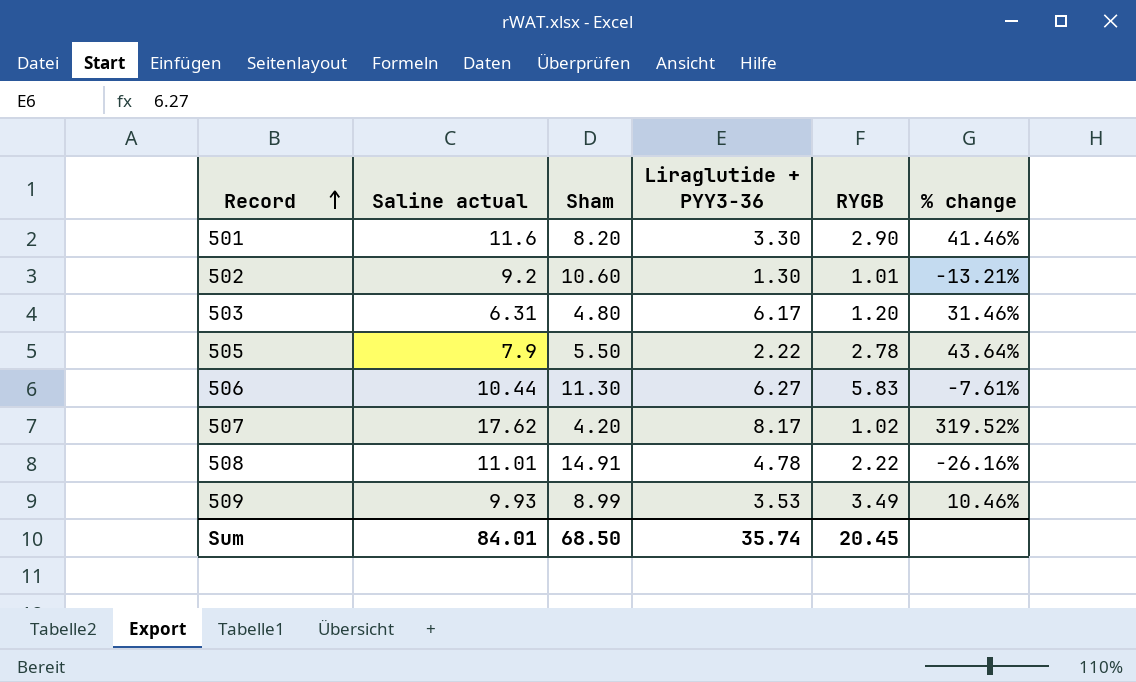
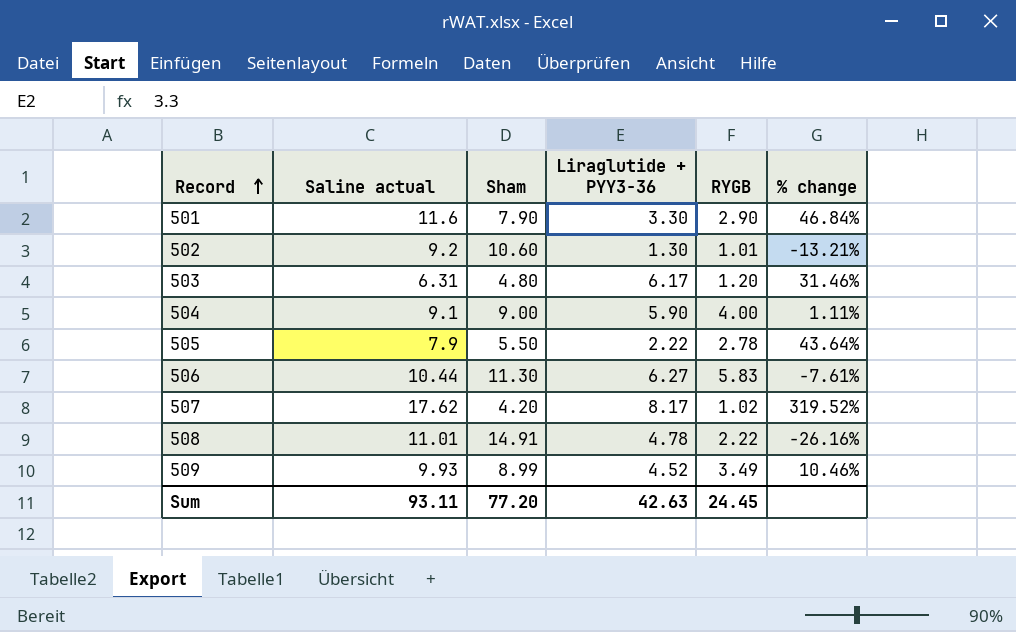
501 | Sham: 8.20 -> 7.90
501 | % change: 41.46% -> 46.84%
row 504: none -> 9.1 | 9.00 | 5.90 | 4.00 | 1.11%
509 | Liraglutide + PYY3-36: 3.53 -> 4.52
Sum | Saline actual: 84.01 -> 93.11
Sum | Sham: 68.50 -> 77.20
Sum | Liraglutide + PYY3-36: 35.74 -> 42.63
Sum | RYGB: 20.45 -> 24.45

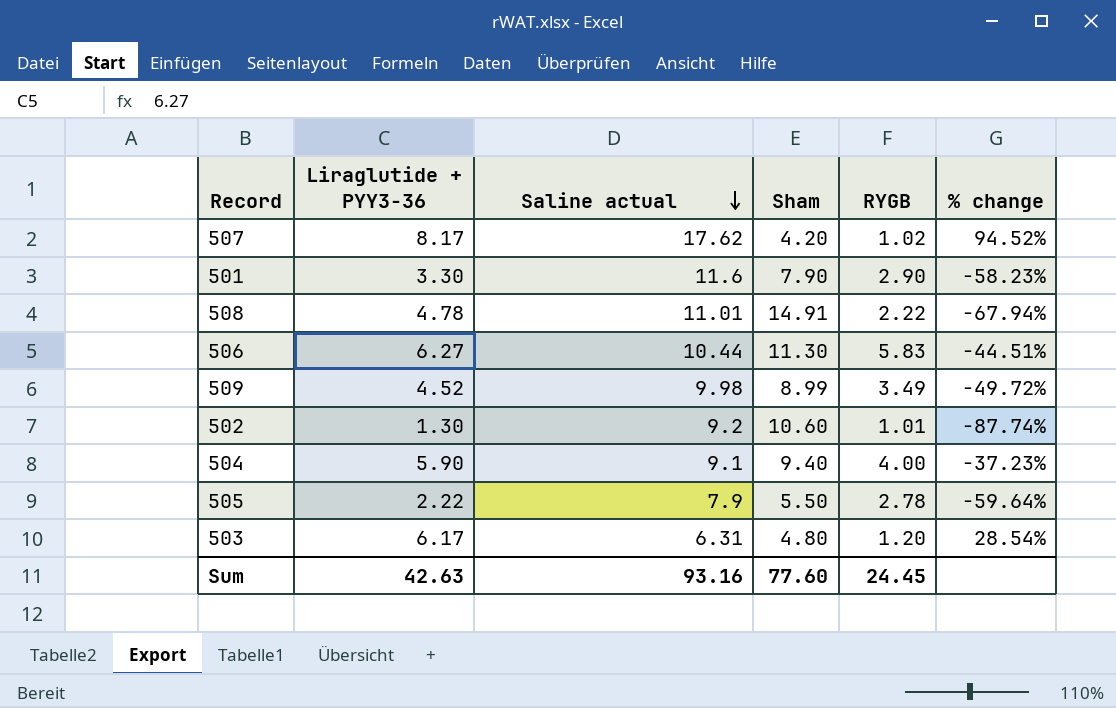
row order: Record ascending -> Saline actual descending
column Liraglutide + PYY3-36 | position: 4 -> 2
column % change | formula: ([Saline actual] - [Sham]) / [Sham] -> ([Liraglutide + PYY3-36] - [Sham]) / [Sham]
509 | Saline actual: 9.93 -> 9.98
504 | Sham: 9.00 -> 9.40
Sum | Saline actual: 93.11 -> 93.16
Sum | Sham: 77.20 -> 77.60

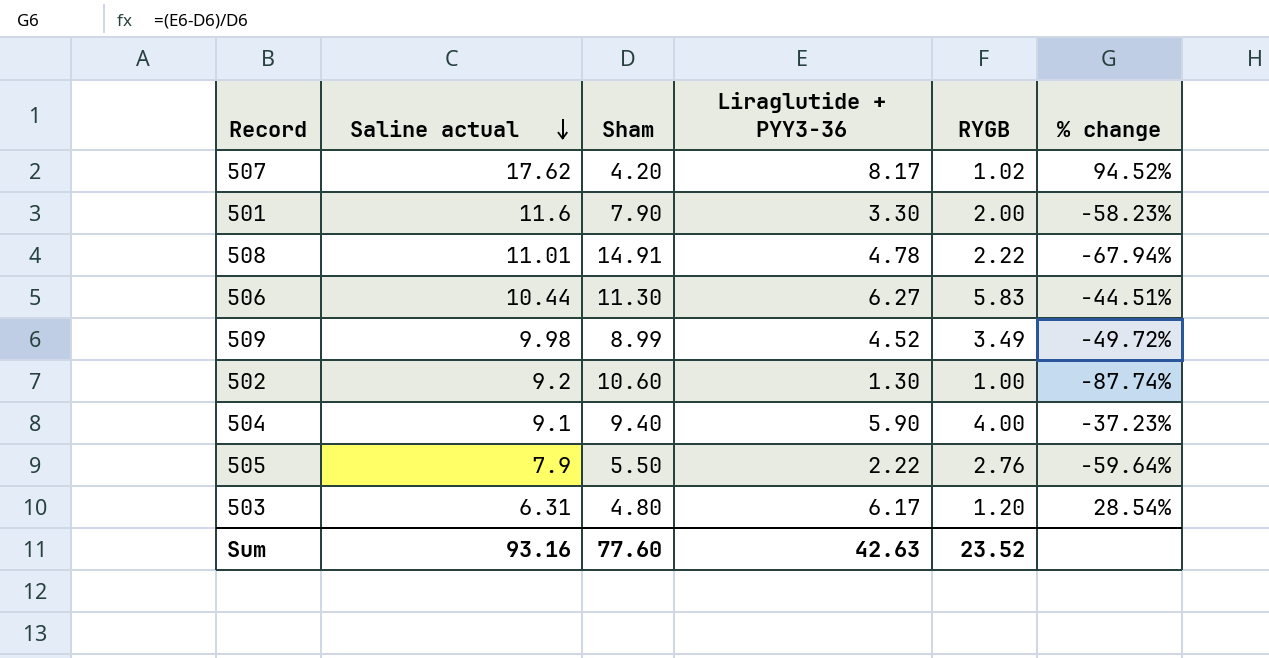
column Liraglutide + PYY3-36 | position: 2 -> 4
501 | RYGB: 2.90 -> 2.00
502 | RYGB: 1.01 -> 1.00
505 | RYGB: 2.78 -> 2.76
Sum | RYGB: 24.45 -> 23.52

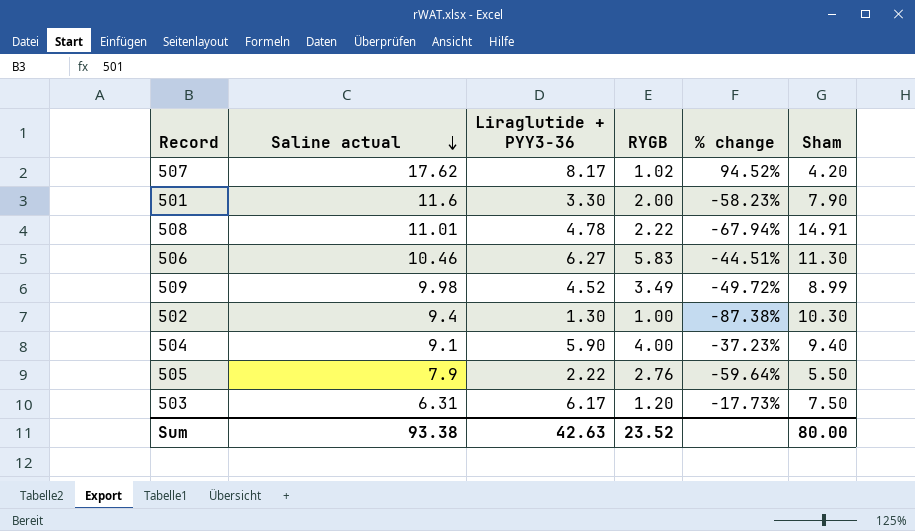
column Sham | position: 3 -> 6
506 | Saline actual: 10.44 -> 10.46
502 | Saline actual: 9.2 -> 9.4
502 | % change: -87.74% -> -87.38%
502 | Sham: 10.60 -> 10.30
503 | % change: 28.54% -> -17.73%
503 | Sham: 4.80 -> 7.50
Sum | Saline actual: 93.16 -> 93.38
Sum | Sham: 77.60 -> 80.00

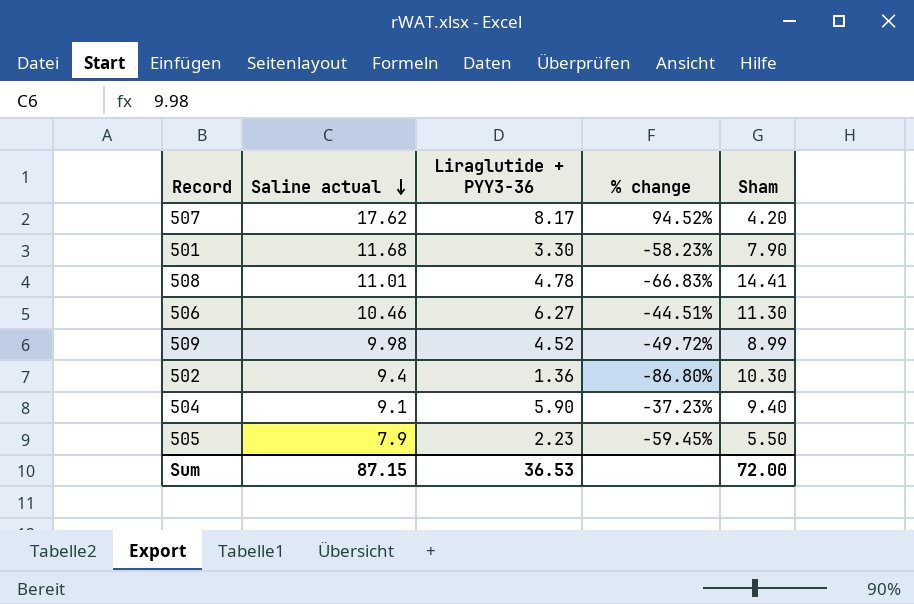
column RYGB | position: 4 -> none
row 503: 6.31 | 6.17 | 1.20 | -17.73% | 7.50 -> none
501 | Saline actual: 11.6 -> 11.68
508 | % change: -67.94% -> -66.83%
508 | Sham: 14.91 -> 14.41
502 | Liraglutide + PYY3-36: 1.30 -> 1.36
502 | % change: -87.38% -> -86.80%
505 | Liraglutide + PYY3-36: 2.22 -> 2.23
505 | % change: -59.64% -> -59.45%
Sum | Saline actual: 93.38 -> 87.15
Sum | Liraglutide + PYY3-36: 42.63 -> 36.53
Sum | Sham: 80.00 -> 72.00

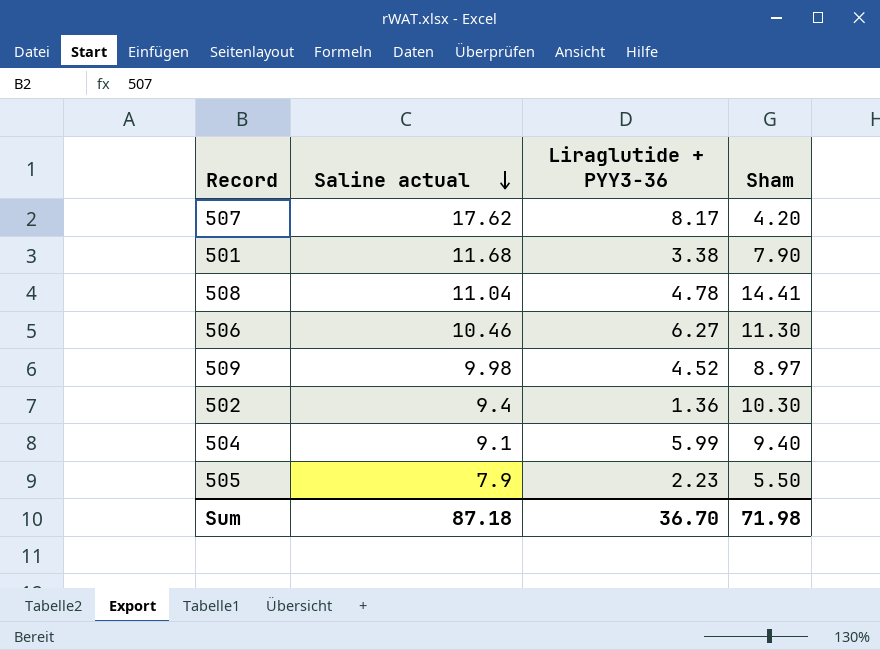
column % change | formula: ([Liraglutide + PYY3-36] - [Sham]) / [Sham] -> none
501 | Liraglutide + PYY3-36: 3.30 -> 3.38
508 | Saline actual: 11.01 -> 11.04
509 | Sham: 8.99 -> 8.97
504 | Liraglutide + PYY3-36: 5.90 -> 5.99
Sum | Saline actual: 87.15 -> 87.18
Sum | Liraglutide + PYY3-36: 36.53 -> 36.70
Sum | Sham: 72.00 -> 71.98

